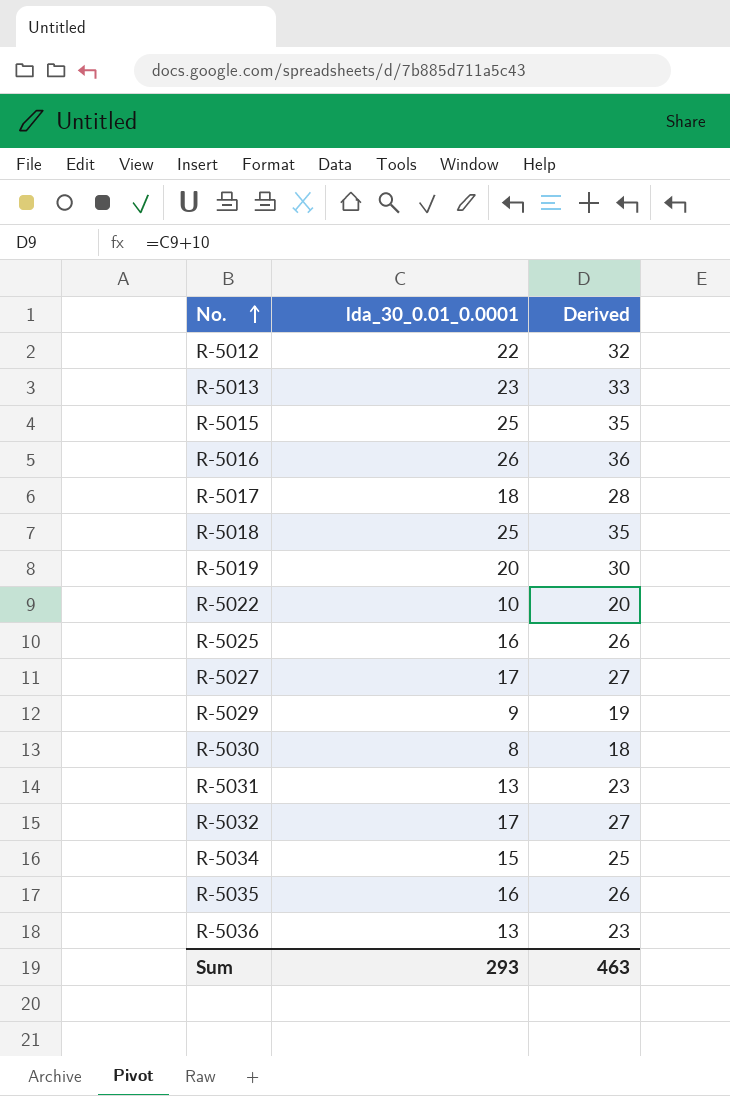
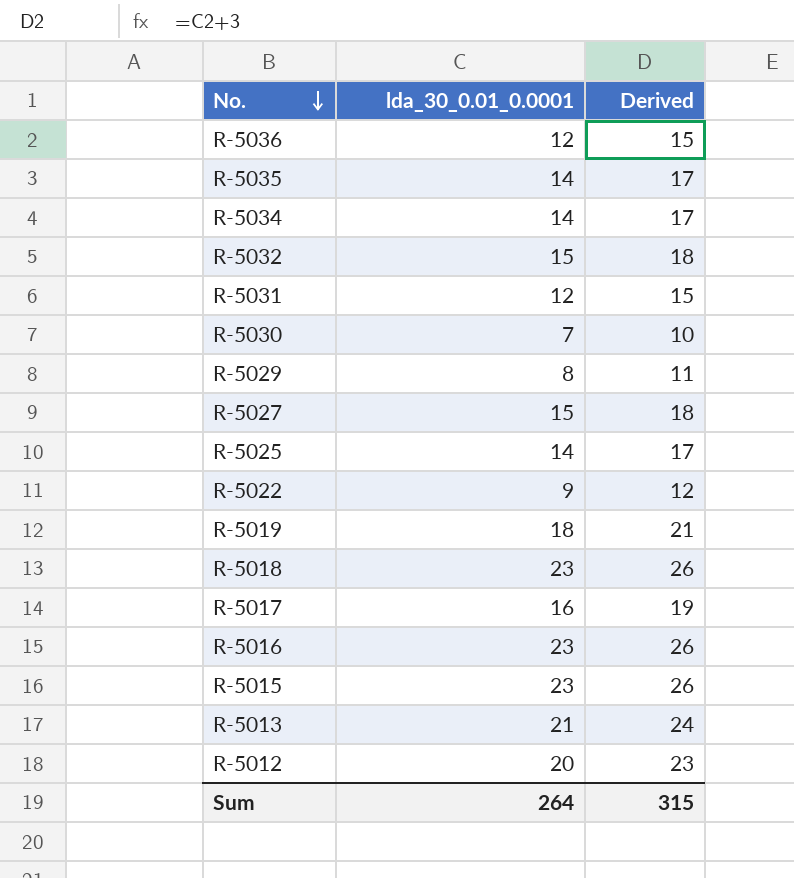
row order: No. ascending -> No. descending
column Derived | formula: [lda_30_0.01_0.0001] + 10 -> [lda_30_0.01_0.0001] + 3
R-5036 | lda_30_0.01_0.0001: 13 -> 12
R-5035 | lda_30_0.01_0.0001: 16 -> 14
R-5034 | lda_30_0.01_0.0001: 15 -> 14
R-5032 | lda_30_0.01_0.0001: 17 -> 15
R-5031 | lda_30_0.01_0.0001: 13 -> 12
R-5030 | lda_30_0.01_0.0001: 8 -> 7
R-5029 | lda_30_0.01_0.0001: 9 -> 8
R-5027 | lda_30_0.01_0.0001: 17 -> 15
R-5025 | lda_30_0.01_0.0001: 16 -> 14
R-5022 | lda_30_0.01_0.0001: 10 -> 9
R-5019 | lda_30_0.01_0.0001: 20 -> 18
R-5018 | lda_30_0.01_0.0001: 25 -> 23
R-5017 | lda_30_0.01_0.0001: 18 -> 16
R-5016 | lda_30_0.01_0.0001: 26 -> 23
R-5015 | lda_30_0.01_0.0001: 25 -> 23
R-5013 | lda_30_0.01_0.0001: 23 -> 21
R-5012 | lda_30_0.01_0.0001: 22 -> 20
Sum | lda_30_0.01_0.0001: 293 -> 264
Sum | Derived: 463 -> 315

